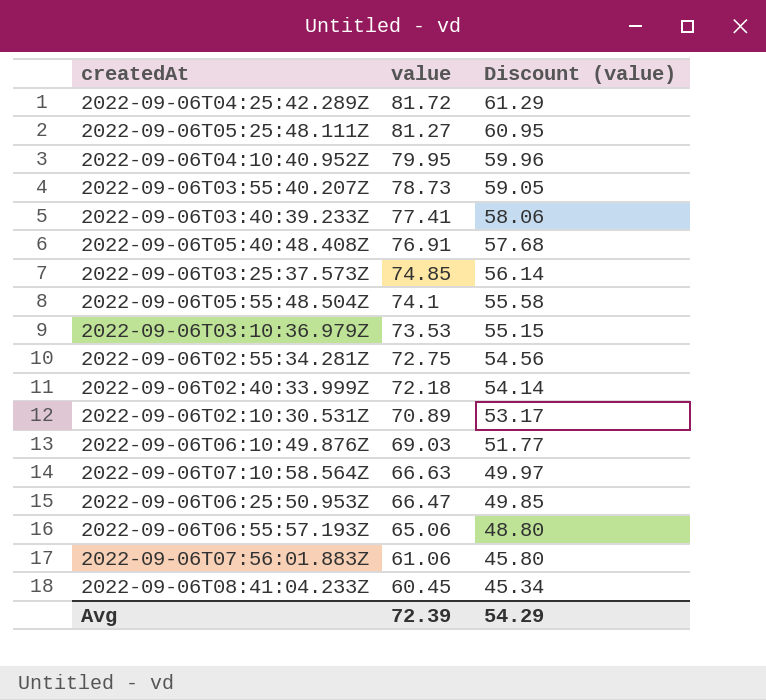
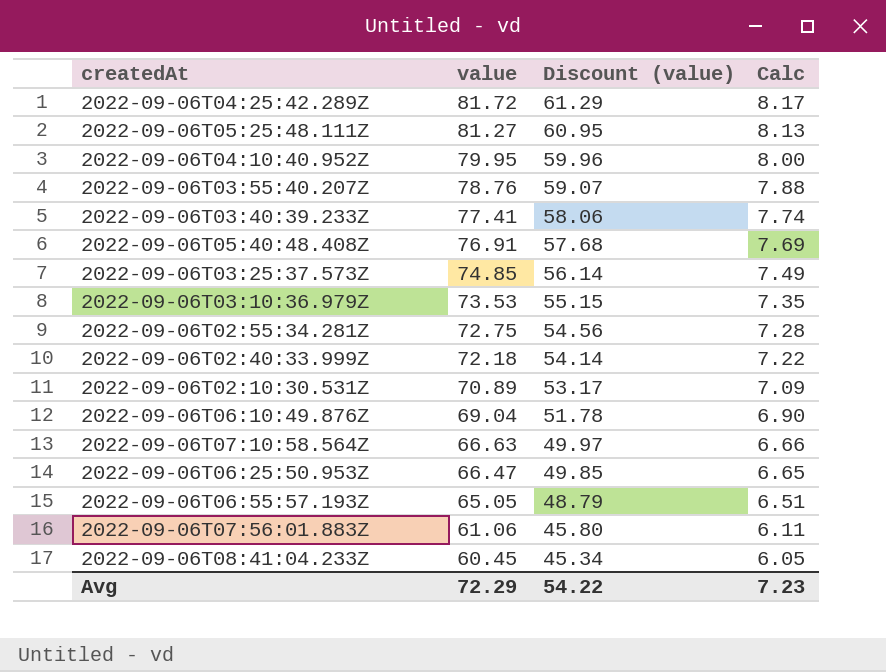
column Calc | formula: none -> [value] * 0.1
row 2022-09-06T05:55:48.504Z: 74.1 | 55.58 -> none
2022-09-06T03:55:40.207Z | value: 78.73 -> 78.76
2022-09-06T03:55:40.207Z | Discount (value): 59.05 -> 59.07
2022-09-06T06:10:49.876Z | value: 69.03 -> 69.04
2022-09-06T06:10:49.876Z | Discount (value): 51.77 -> 51.78
2022-09-06T06:55:57.193Z | value: 65.06 -> 65.05
2022-09-06T06:55:57.193Z | Discount (value): 48.80 -> 48.79
Avg | value: 72.39 -> 72.29
Avg | Discount (value): 54.29 -> 54.22

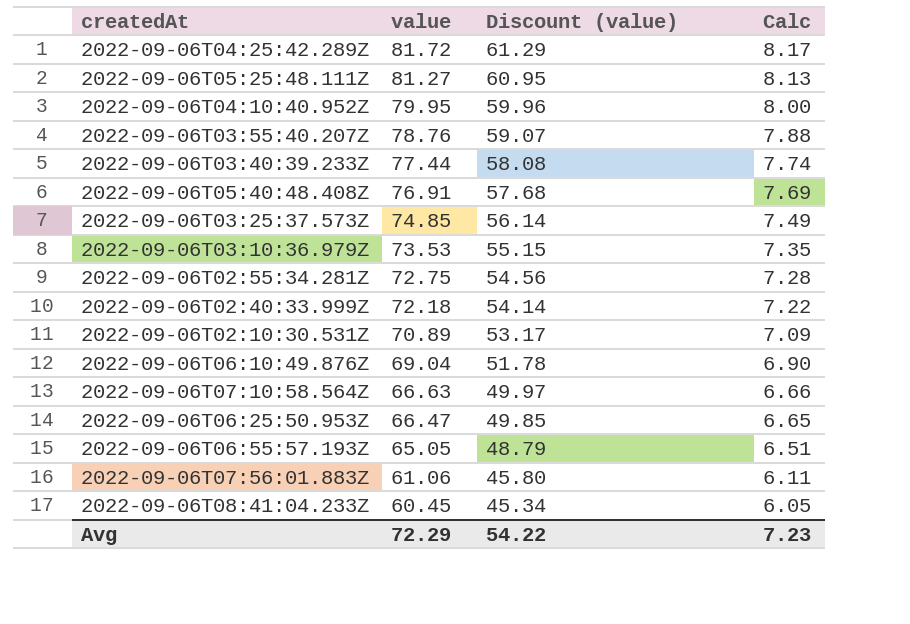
2022-09-06T03:40:39.233Z | value: 77.41 -> 77.44
2022-09-06T03:40:39.233Z | Discount (value): 58.06 -> 58.08

